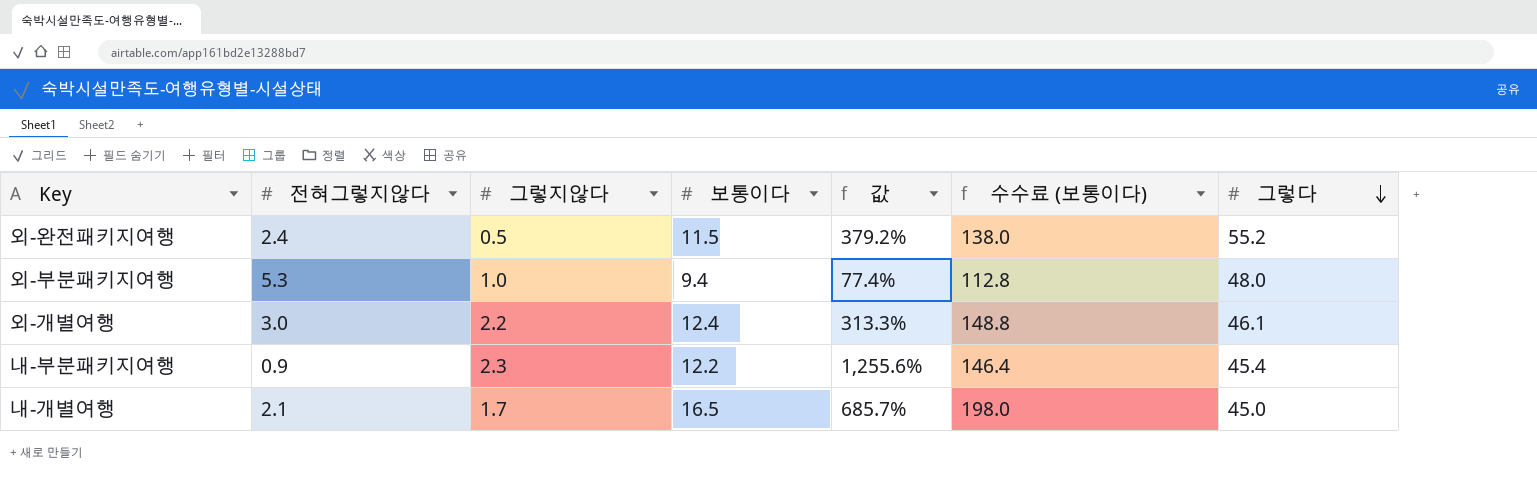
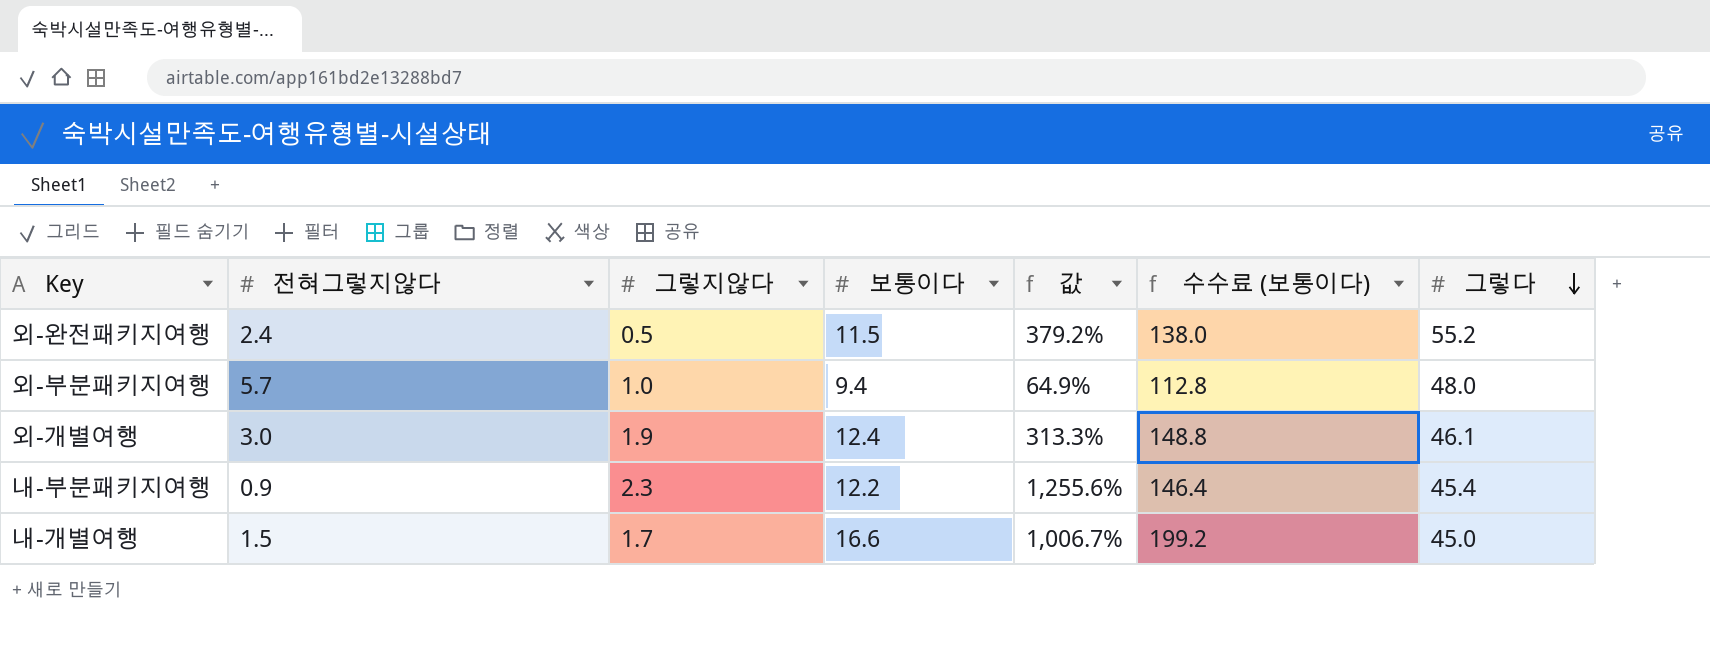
외-부분패키지여행 | 전혀그렇지않다: 5.3 -> 5.7
외-부분패키지여행 | 값: 77.4% -> 64.9%
외-개별여행 | 그렇지않다: 2.2 -> 1.9
내-개별여행 | 전혀그렇지않다: 2.1 -> 1.5
내-개별여행 | 보통이다: 16.5 -> 16.6
내-개별여행 | 값: 685.7% -> 1,006.7%
내-개별여행 | 수수료 (보통이다): 198.0 -> 199.2

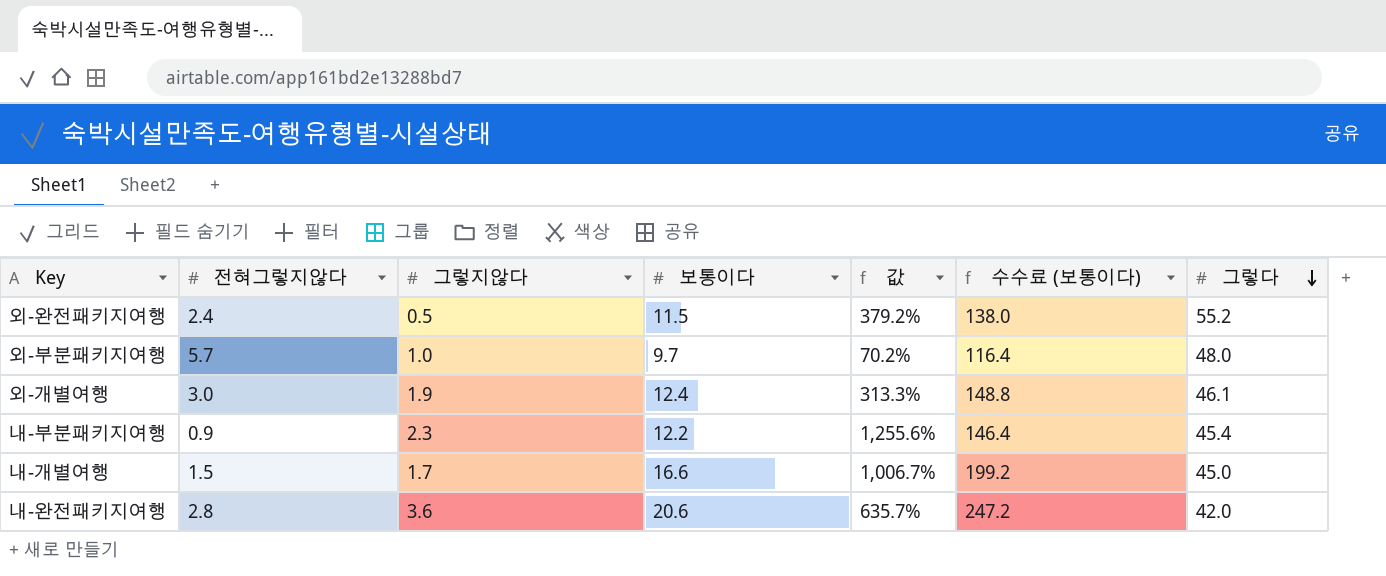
외-부분패키지여행 | 보통이다: 9.4 -> 9.7
외-부분패키지여행 | 값: 64.9% -> 70.2%
외-부분패키지여행 | 수수료 (보통이다): 112.8 -> 116.4
row 내-완전패키지여행: none -> 2.8 | 3.6 | 20.6 | 635.7% | 247.2 | 42.0

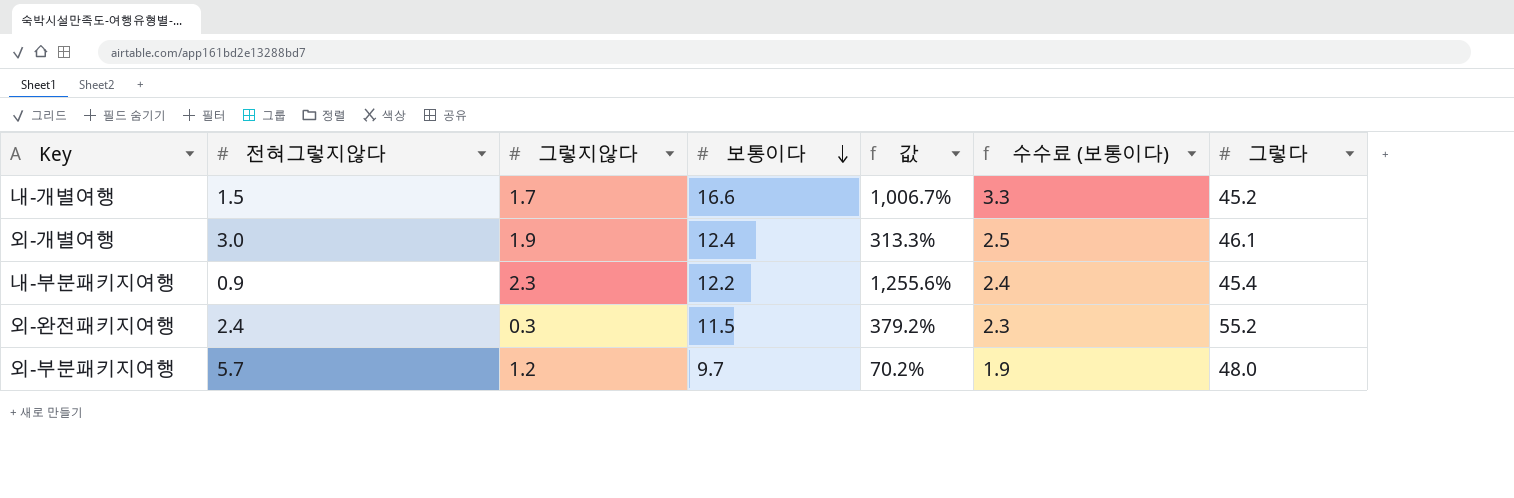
row order: 그렇다 descending -> 보통이다 descending
column 수수료 (보통이다) | formula: [보통이다] * 12 -> [보통이다] * 0.2
row 내-완전패키지여행: 2.8 | 3.6 | 20.6 | 635.7% | 247.2 | 42.0 -> none
내-개별여행 | 그렇다: 45.0 -> 45.2
외-완전패키지여행 | 그렇지않다: 0.5 -> 0.3
외-부분패키지여행 | 그렇지않다: 1.0 -> 1.2

